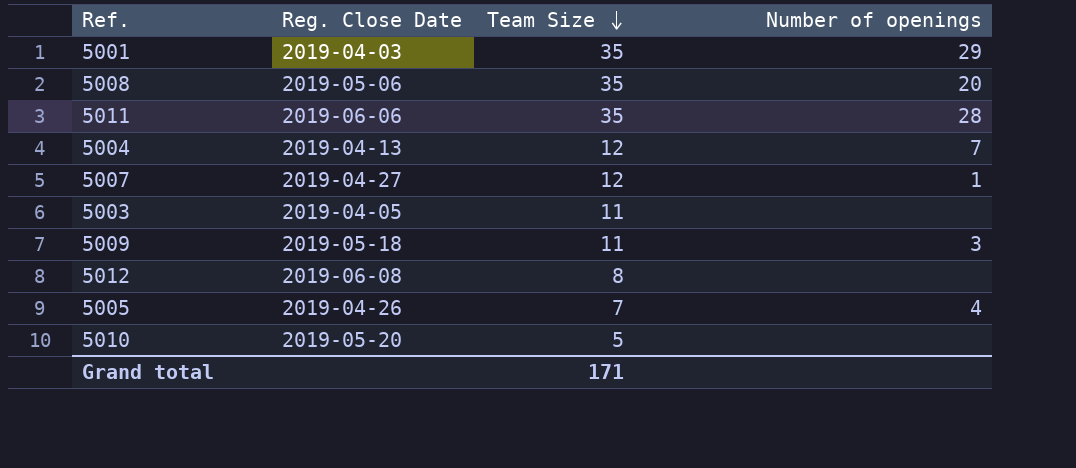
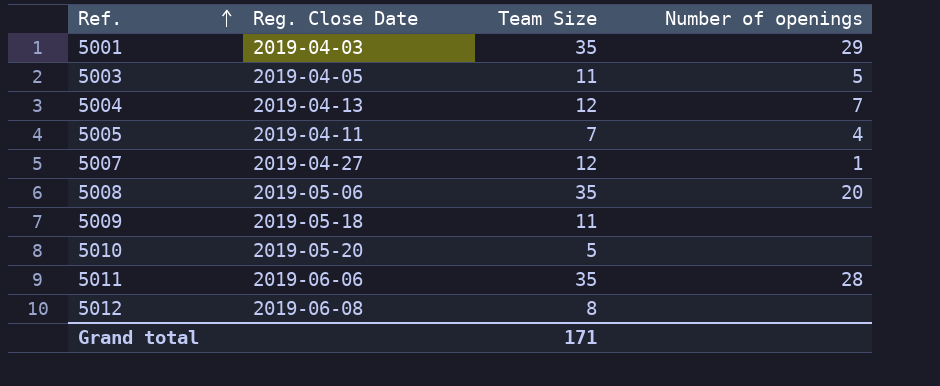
row order: Team Size descending -> Ref. ascending
5003 | Number of openings: none -> 5
5005 | Reg. Close Date: 2019-04-26 -> 2019-04-11
5009 | Number of openings: 3 -> none

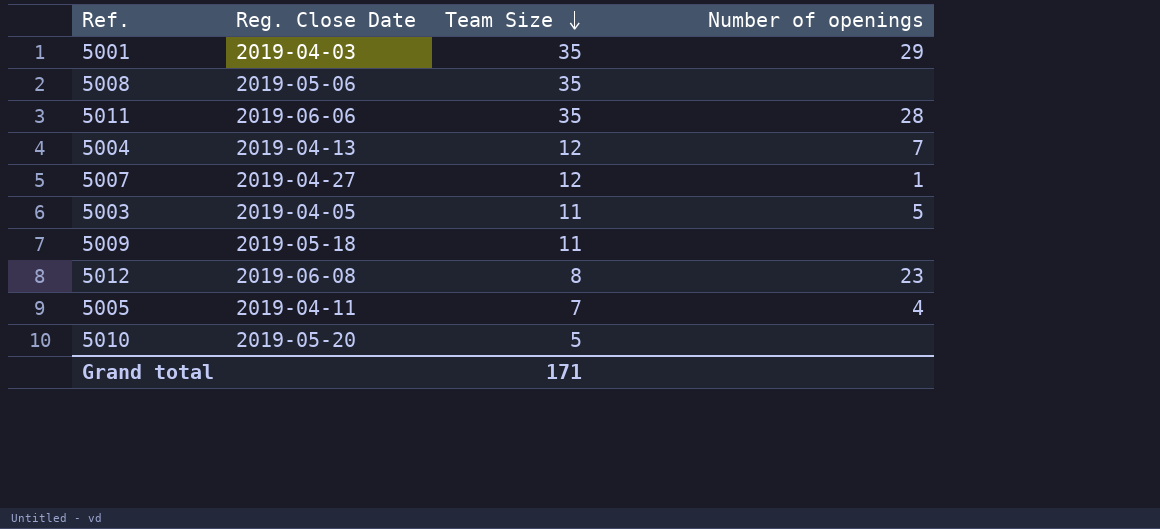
row order: Ref. ascending -> Team Size descending
5008 | Number of openings: 20 -> none
5012 | Number of openings: none -> 23

